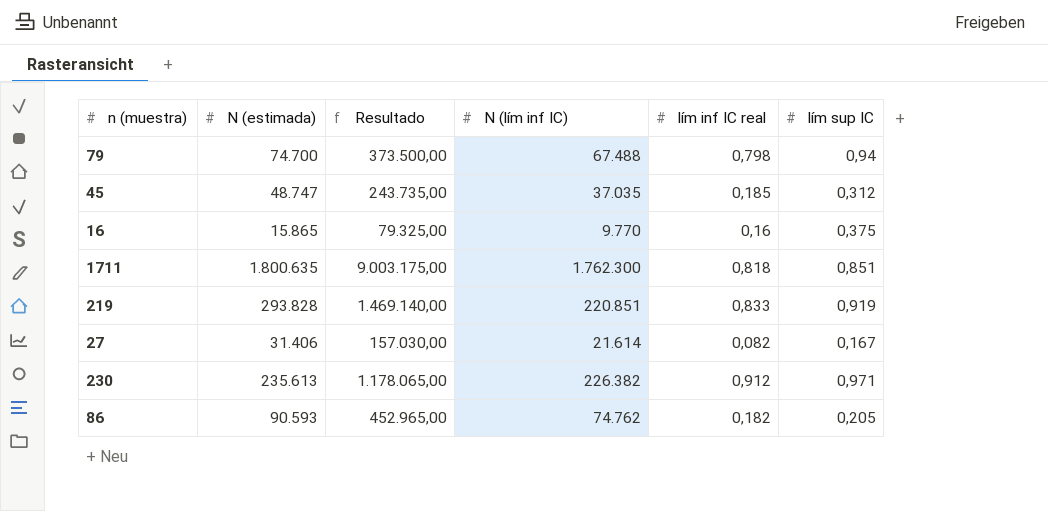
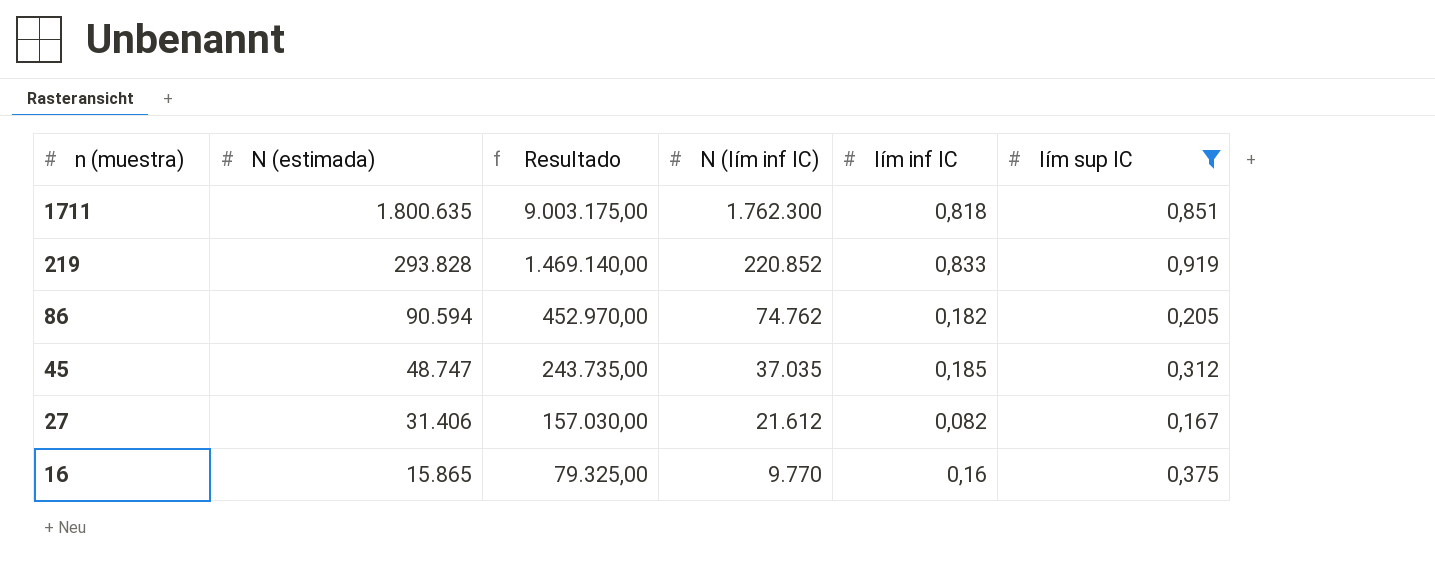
filter: none -> lím sup IC <= 0,919
row order: none -> n (muestra) descending
column name: lím inf IC real -> lím inf IC
219 | N (lím inf IC): 220.851 -> 220.852
86 | N (estimada): 90.593 -> 90.594
86 | Resultado: 452.965,00 -> 452.970,00
27 | N (lím inf IC): 21.614 -> 21.612

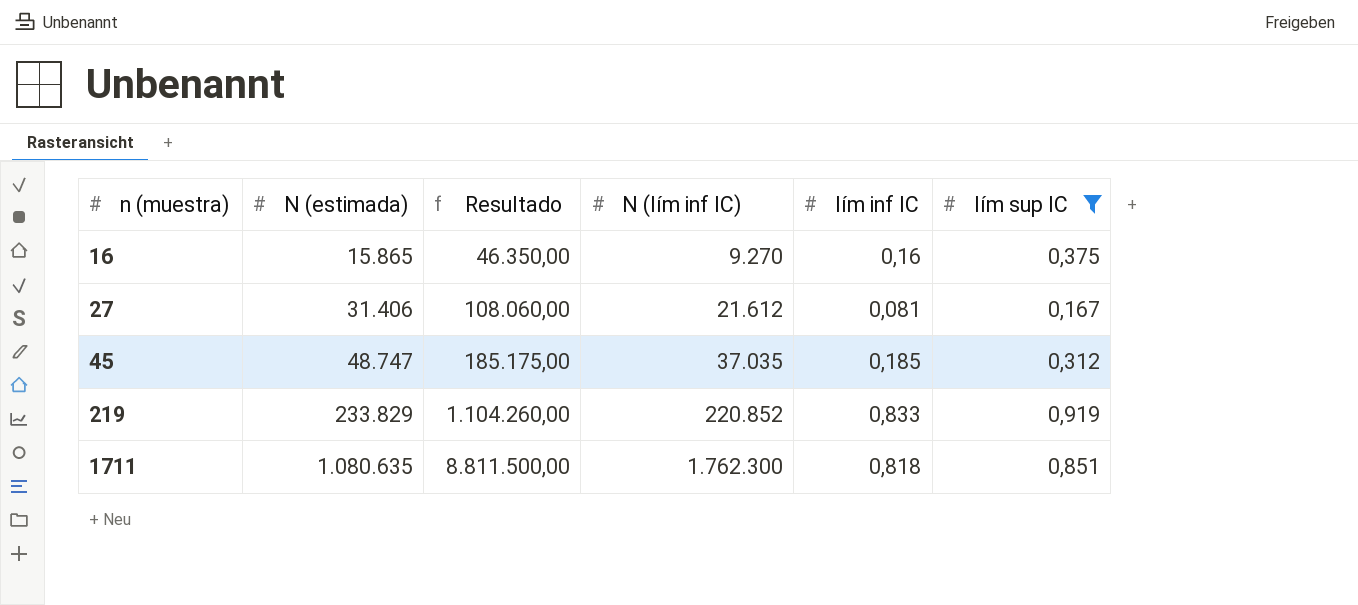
row order: n (muestra) descending -> n (muestra) ascending
column Resultado | formula: [N (estimada)] * 5 -> [N (lím inf IC)] * 5
row 86: 90.594 | 452.970,00 | 74.762 | 0,182 | 0,205 -> none
16 | N (lím inf IC): 9.770 -> 9.270
27 | lím inf IC: 0,082 -> 0,081
219 | N (estimada): 293.828 -> 233.829
1711 | N (estimada): 1.800.635 -> 1.080.635

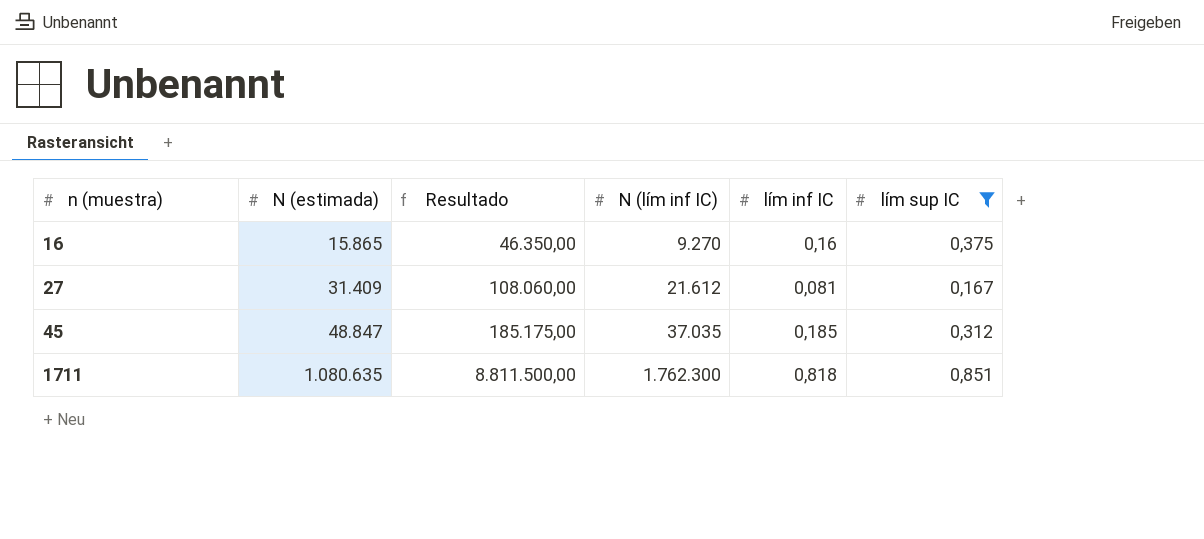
row 219: 233.829 | 1.104.260,00 | 220.852 | 0,833 | 0,919 -> none
27 | N (estimada): 31.406 -> 31.409
45 | N (estimada): 48.747 -> 48.847

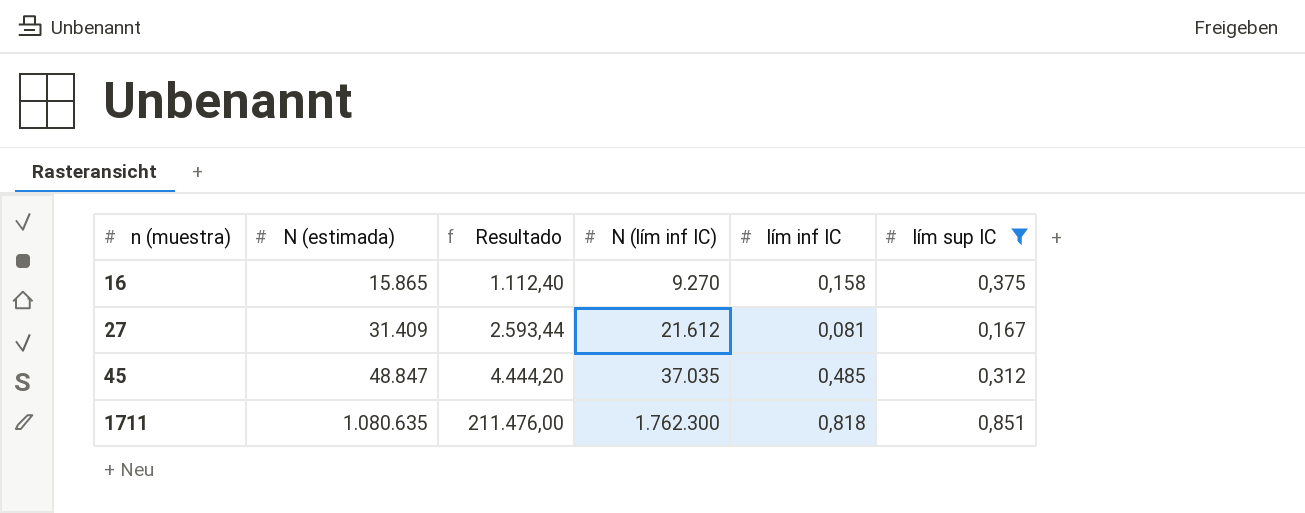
column Resultado | formula: [N (lím inf IC)] * 5 -> [N (lím inf IC)] * 0,12
16 | lím inf IC: 0,16 -> 0,158
45 | lím inf IC: 0,185 -> 0,485

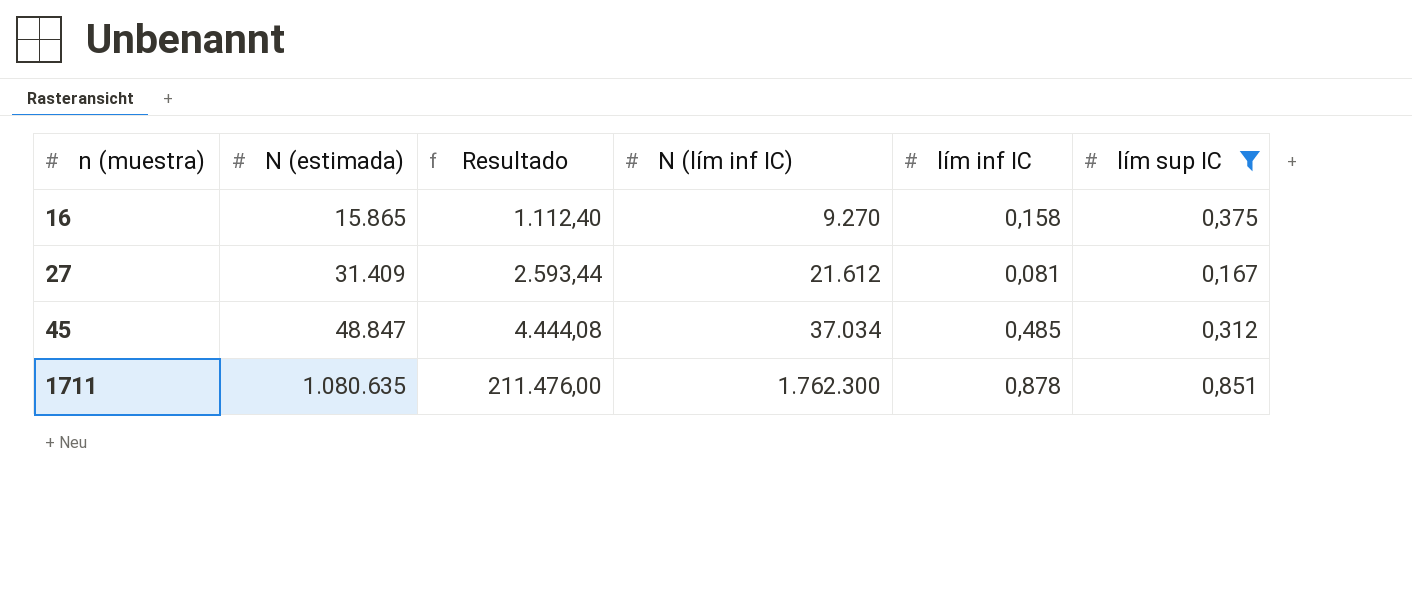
45 | Resultado: 4.444,20 -> 4.444,08
45 | N (lím inf IC): 37.035 -> 37.034
1711 | lím inf IC: 0,818 -> 0,878

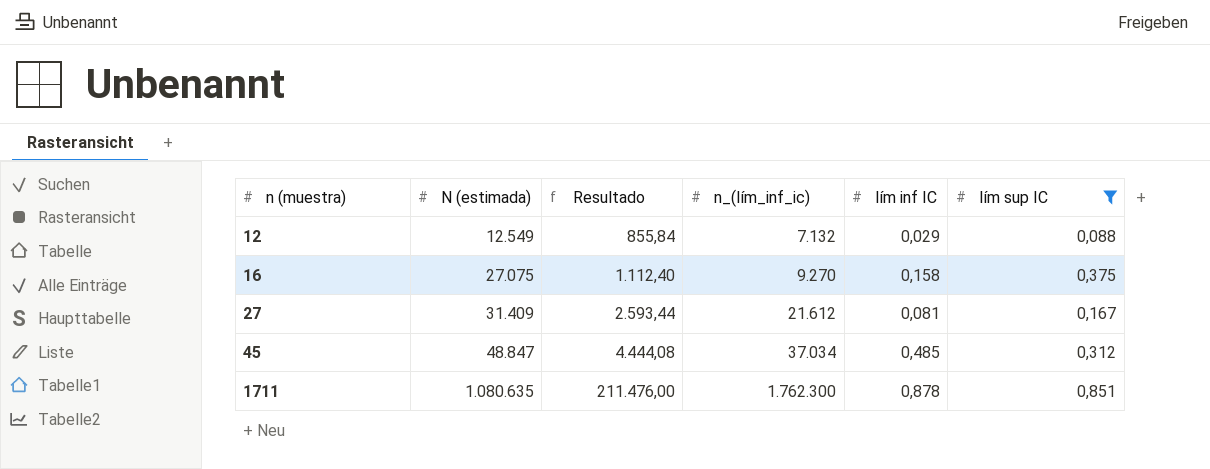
column name: N (lím inf IC) -> n_(lím_inf_ic)
row 12: none -> 12.549 | 855,84 | 7.132 | 0,029 | 0,088
16 | N (estimada): 15.865 -> 27.075

